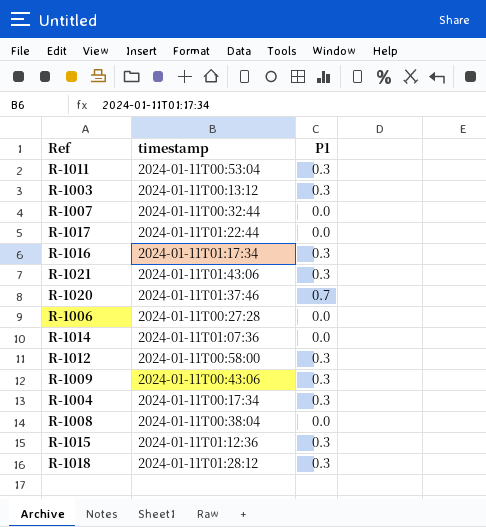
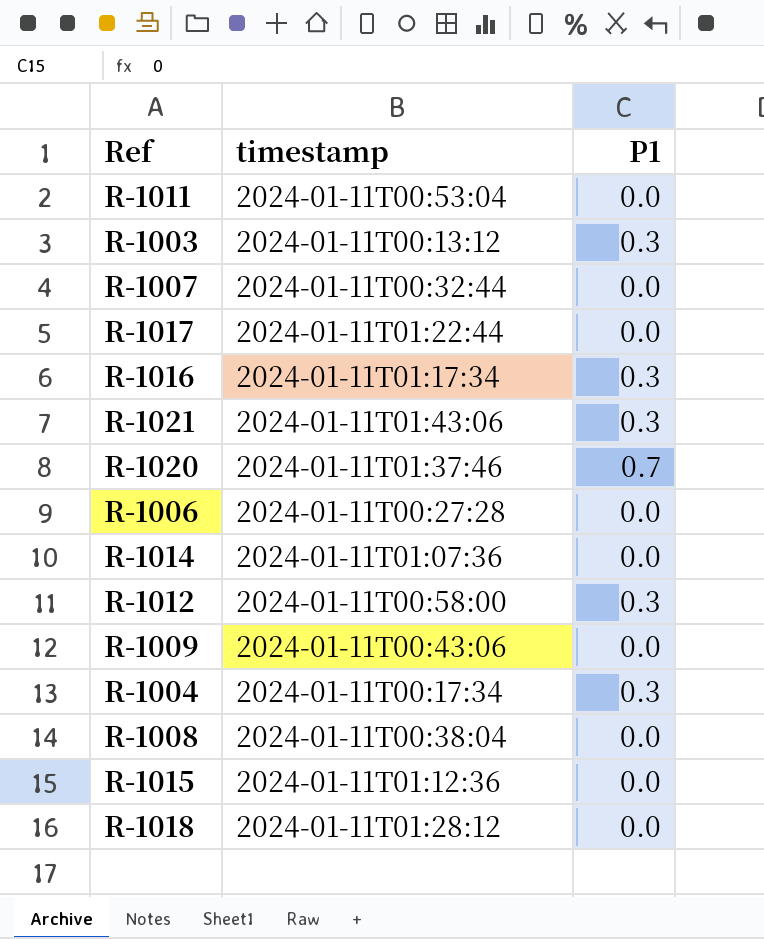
R-1011 | P1: 0.3 -> 0.0
R-1009 | P1: 0.3 -> 0.0
R-1015 | P1: 0.3 -> 0.0
R-1018 | P1: 0.3 -> 0.0

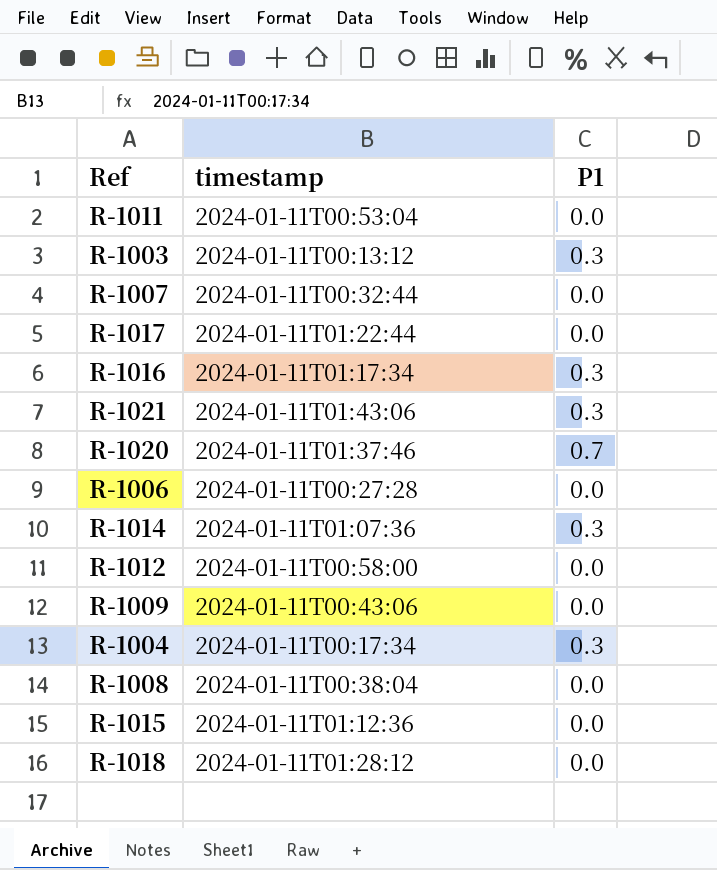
R-1014 | P1: 0.0 -> 0.3
R-1012 | P1: 0.3 -> 0.0

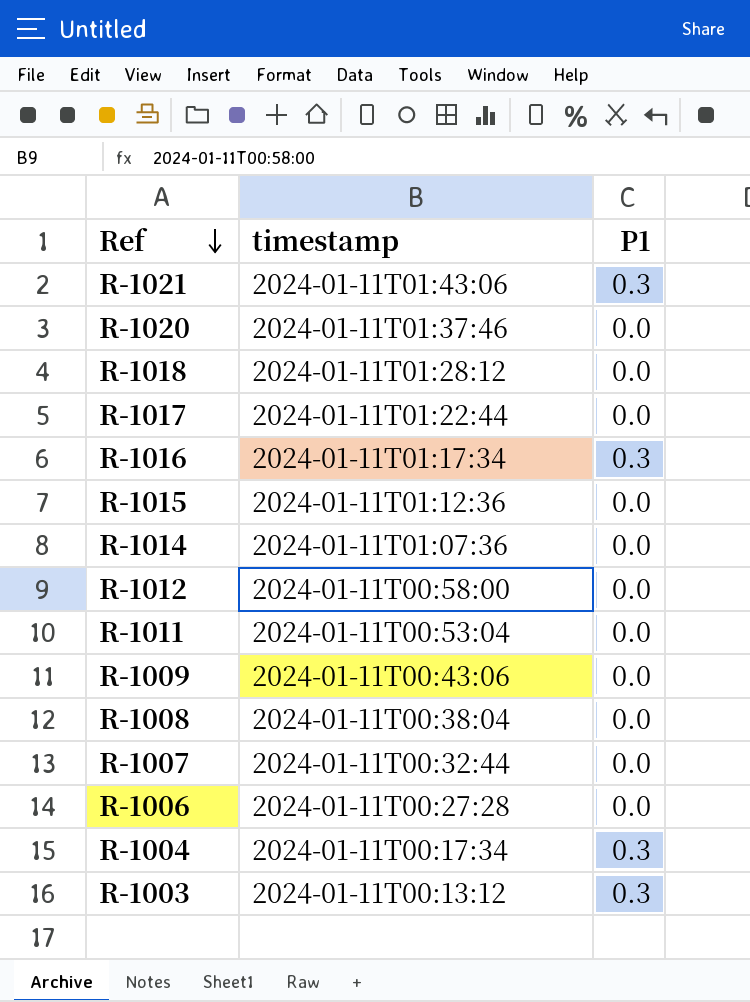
row order: none -> Ref descending
R-1020 | P1: 0.7 -> 0.0
R-1014 | P1: 0.3 -> 0.0

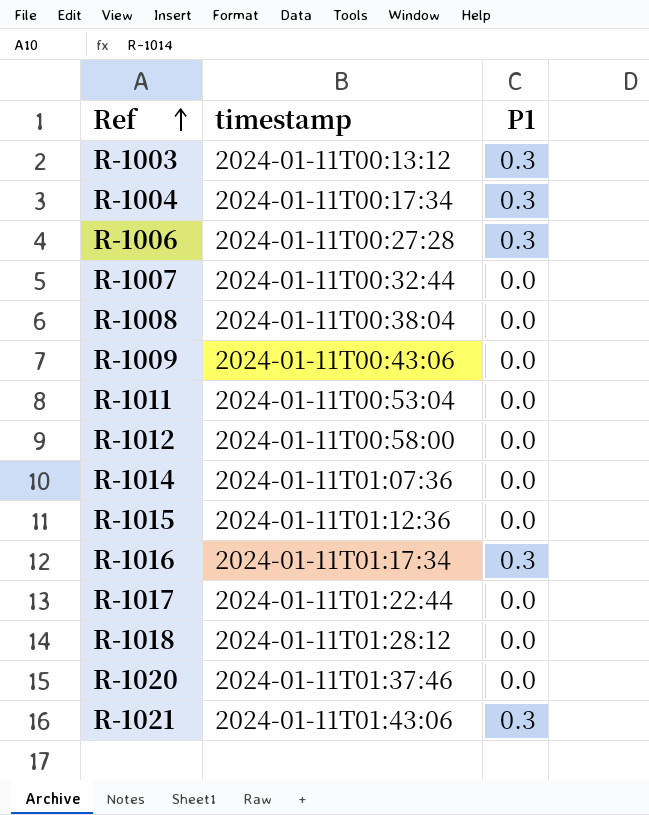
row order: Ref descending -> Ref ascending
R-1006 | P1: 0.0 -> 0.3

